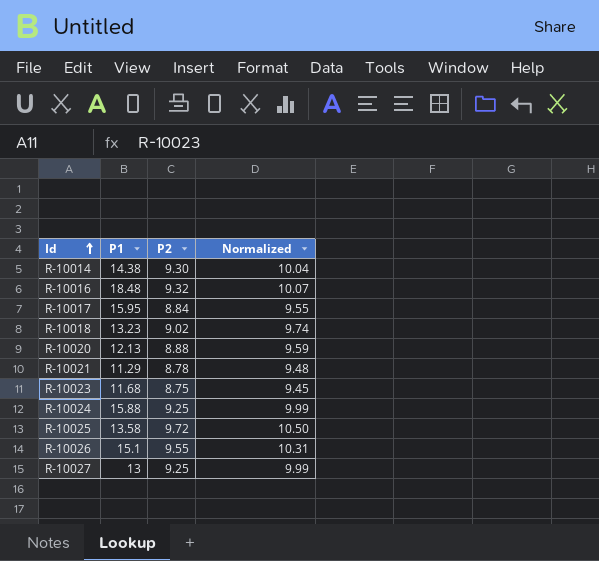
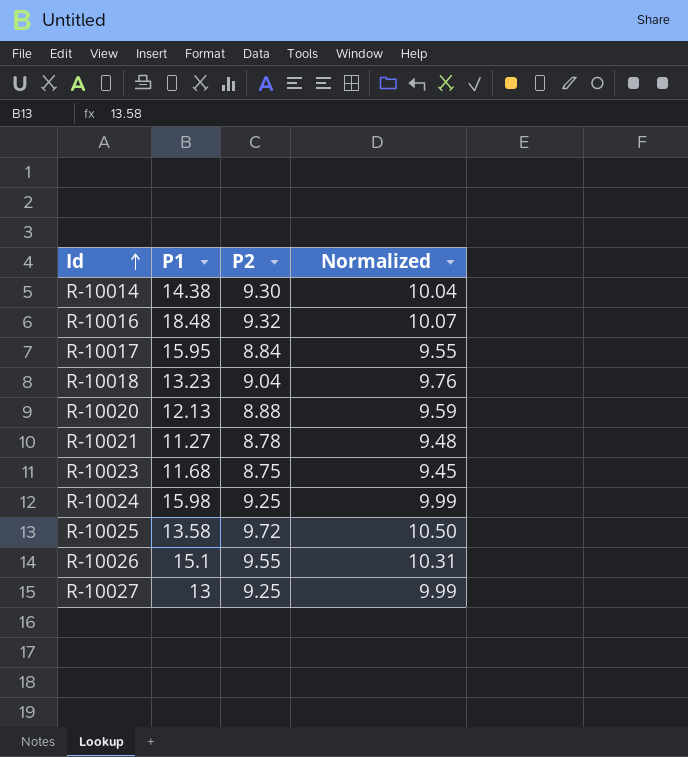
R-10018 | P2: 9.02 -> 9.04
R-10018 | Normalized: 9.74 -> 9.76
R-10021 | P1: 11.29 -> 11.27
R-10024 | P1: 15.88 -> 15.98

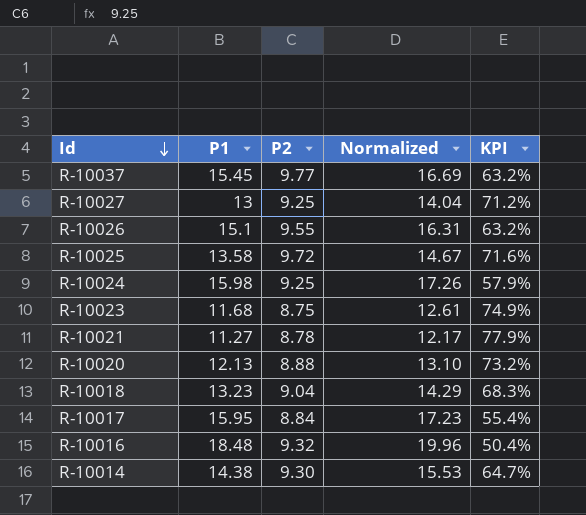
row order: Id ascending -> Id descending
column Normalized | formula: [P2] * 1.08 -> [P1] * 1.08
column KPI | formula: none -> [P2] / [P1]
row R-10037: none -> 15.45 | 9.77 | 16.69 | 63.2%

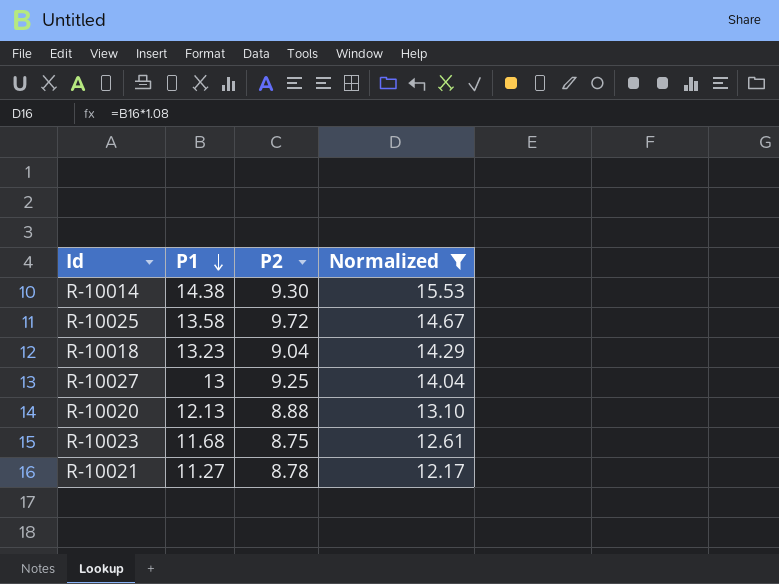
filter: none -> Normalized <= 15.53
row order: Id descending -> P1 descending
column KPI | formula: [P2] / [P1] -> none

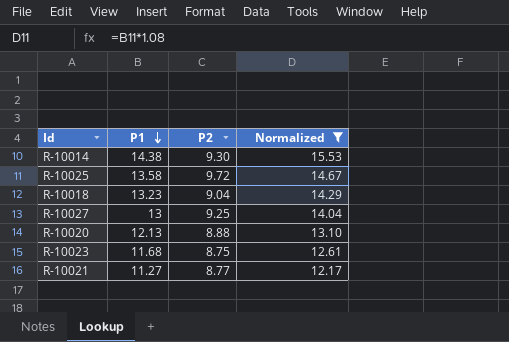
R-10021 | P2: 8.78 -> 8.77

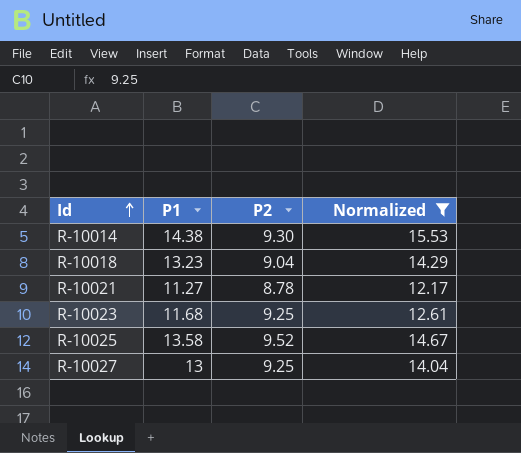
row order: P1 descending -> Id ascending
row R-10020: 12.13 | 8.88 | 13.10 -> none
R-10021 | P2: 8.77 -> 8.78
R-10023 | P2: 8.75 -> 9.25
R-10025 | P2: 9.72 -> 9.52

